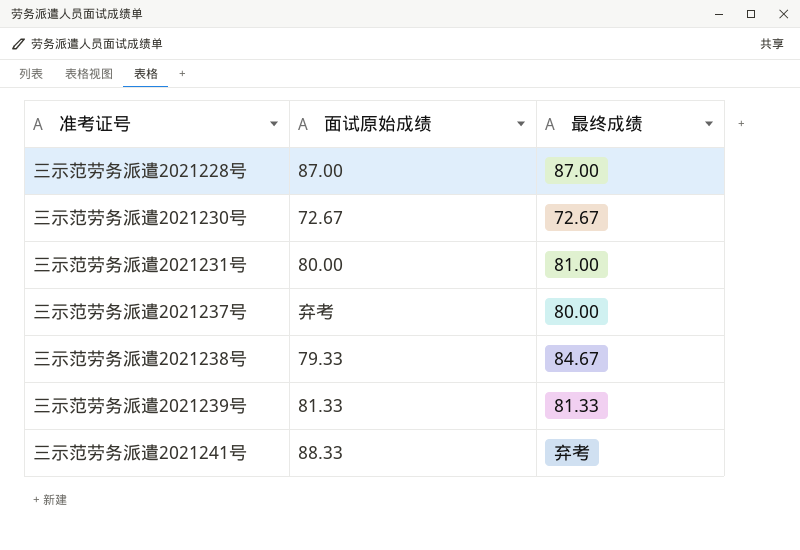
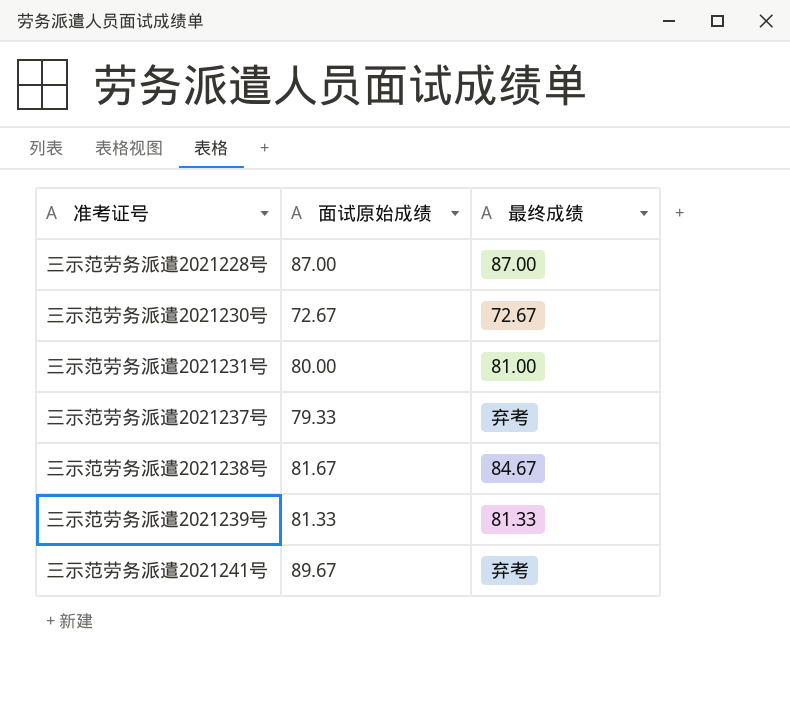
三示范劳务派遣2021237号 | 面试原始成绩: 弃考 -> 79.33
三示范劳务派遣2021237号 | 最终成绩: 80.00 -> 弃考
三示范劳务派遣2021238号 | 面试原始成绩: 79.33 -> 81.67
三示范劳务派遣2021241号 | 面试原始成绩: 88.33 -> 89.67

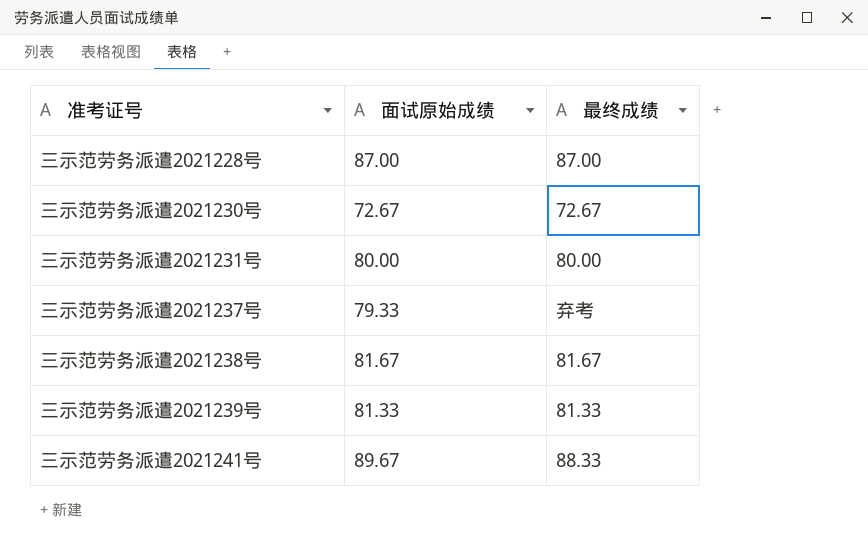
三示范劳务派遣2021231号 | 最终成绩: 81.00 -> 80.00
三示范劳务派遣2021238号 | 最终成绩: 84.67 -> 81.67
三示范劳务派遣2021241号 | 最终成绩: 弃考 -> 88.33

